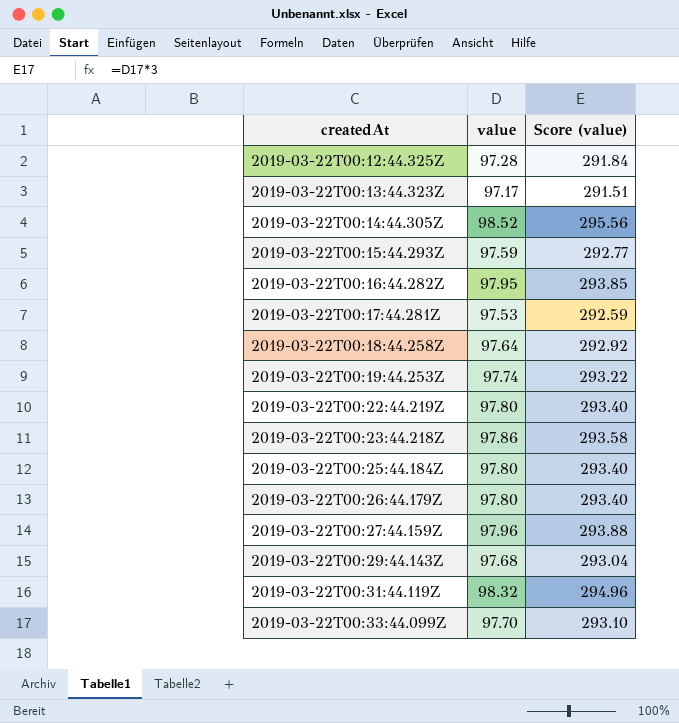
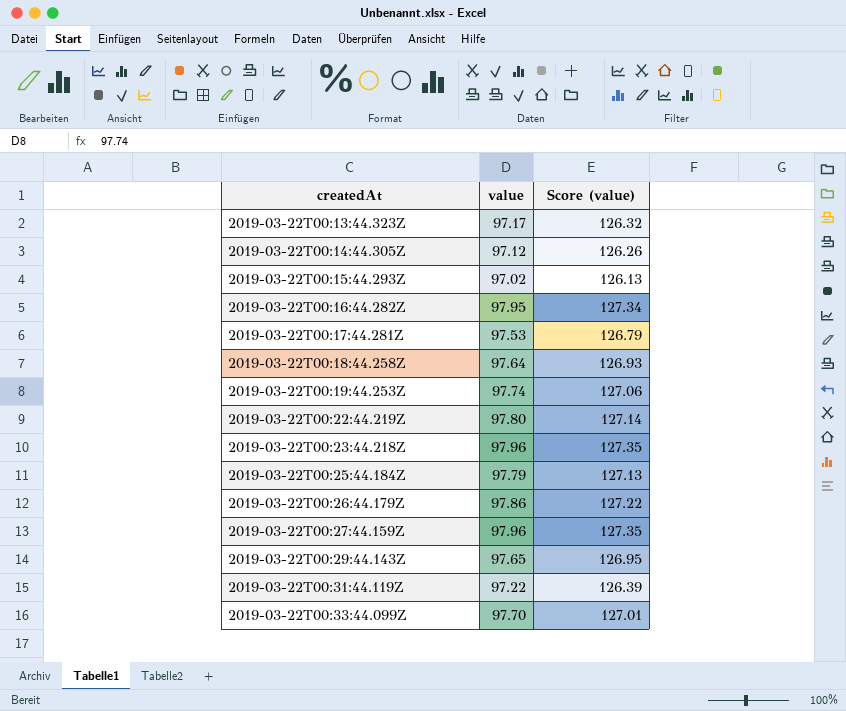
column Score (value) | formula: [value] * 3 -> [value] * 1.3
row 2019-03-22T00:12:44.325Z: 97.28 | 291.84 -> none
2019-03-22T00:14:44.305Z | value: 98.52 -> 97.12
2019-03-22T00:15:44.293Z | value: 97.59 -> 97.02
2019-03-22T00:23:44.218Z | value: 97.86 -> 97.96
2019-03-22T00:25:44.184Z | value: 97.80 -> 97.79
2019-03-22T00:26:44.179Z | value: 97.80 -> 97.86
2019-03-22T00:29:44.143Z | value: 97.68 -> 97.65
2019-03-22T00:31:44.119Z | value: 98.32 -> 97.22

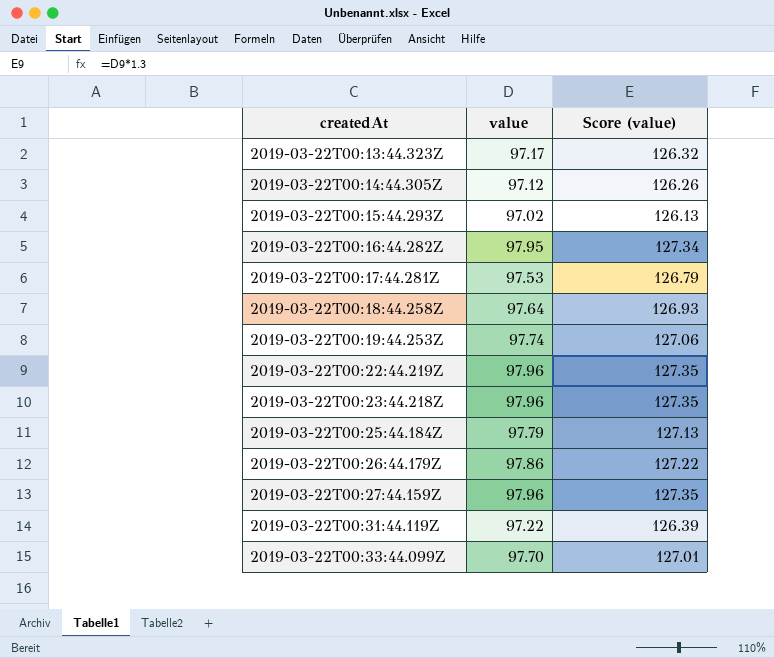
row 2019-03-22T00:29:44.143Z: 97.65 | 126.95 -> none
2019-03-22T00:22:44.219Z | value: 97.80 -> 97.96
2019-03-22T00:22:44.219Z | Score (value): 127.14 -> 127.35

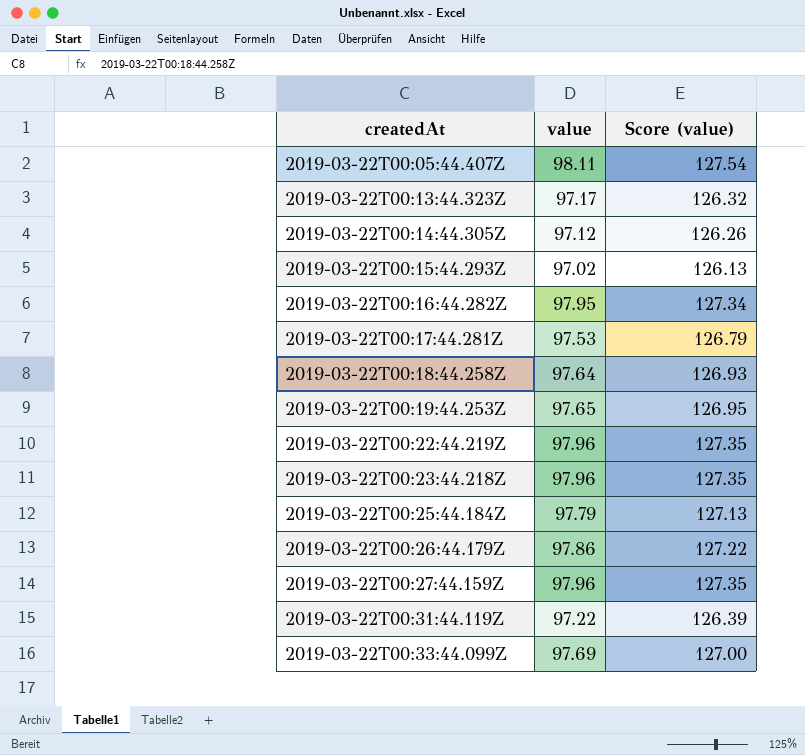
row 2019-03-22T00:05:44.407Z: none -> 98.11 | 127.54
2019-03-22T00:19:44.253Z | value: 97.74 -> 97.65
2019-03-22T00:19:44.253Z | Score (value): 127.06 -> 126.95
2019-03-22T00:33:44.099Z | value: 97.70 -> 97.69
2019-03-22T00:33:44.099Z | Score (value): 127.01 -> 127.00

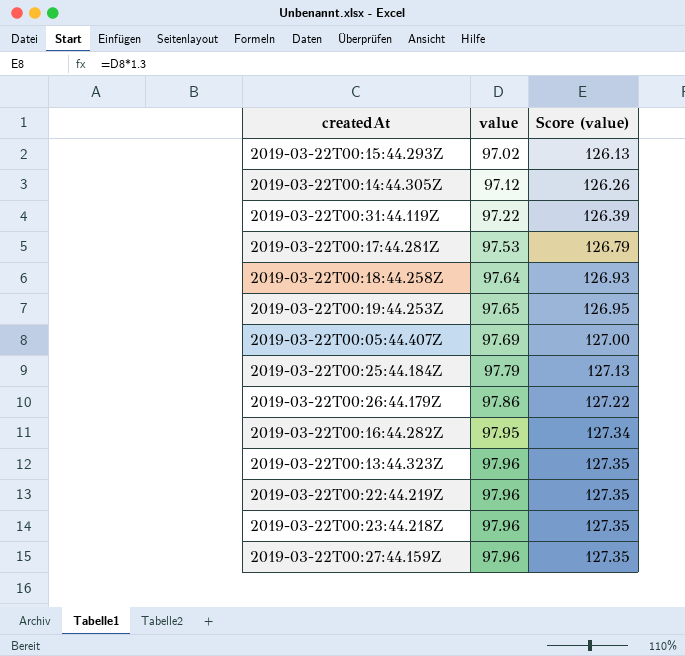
row order: createdAt ascending -> value ascending
row 2019-03-22T00:33:44.099Z: 97.69 | 127.00 -> none
2019-03-22T00:05:44.407Z | value: 98.11 -> 97.69
2019-03-22T00:05:44.407Z | Score (value): 127.54 -> 127.00
2019-03-22T00:13:44.323Z | value: 97.17 -> 97.96
2019-03-22T00:13:44.323Z | Score (value): 126.32 -> 127.35

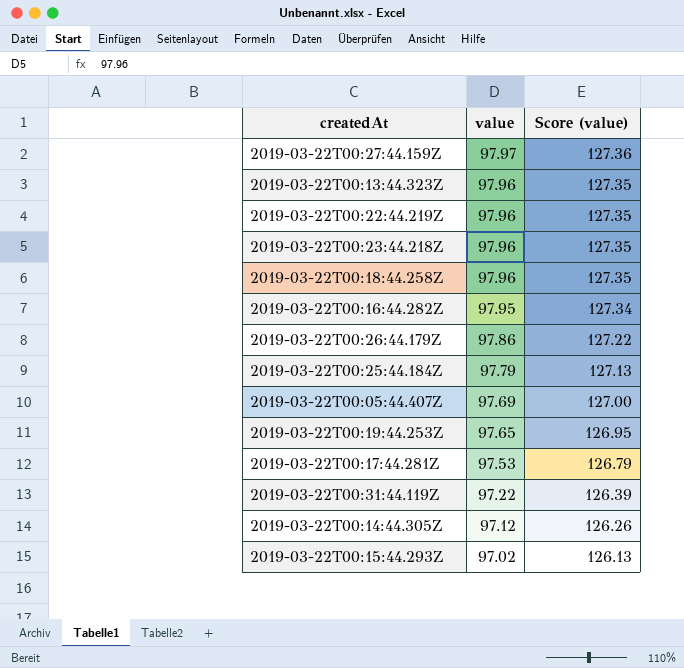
row order: value ascending -> value descending
2019-03-22T00:27:44.159Z | value: 97.96 -> 97.97
2019-03-22T00:27:44.159Z | Score (value): 127.35 -> 127.36
2019-03-22T00:18:44.258Z | value: 97.64 -> 97.96
2019-03-22T00:18:44.258Z | Score (value): 126.93 -> 127.35

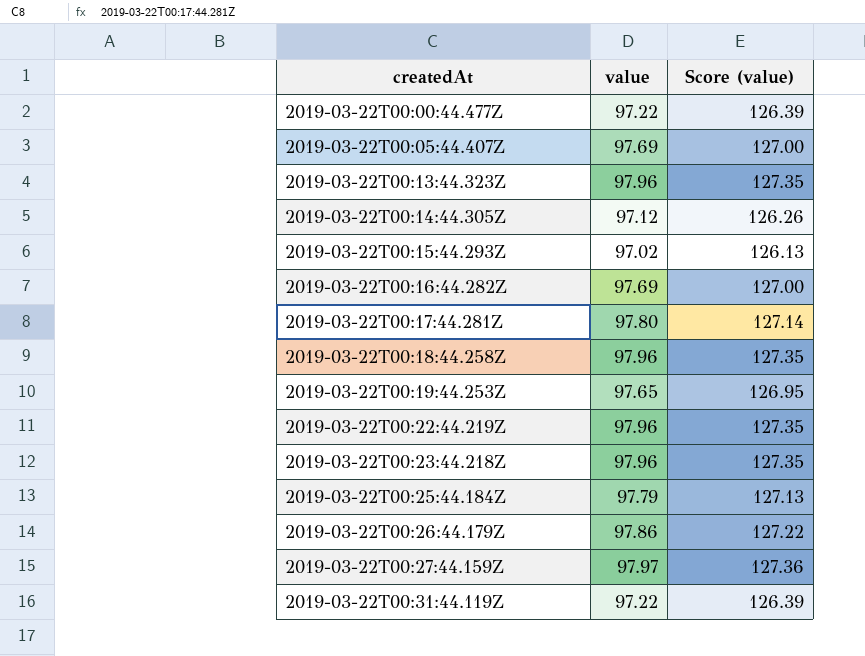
row order: value descending -> createdAt ascending
row 2019-03-22T00:00:44.477Z: none -> 97.22 | 126.39
2019-03-22T00:16:44.282Z | value: 97.95 -> 97.69
2019-03-22T00:16:44.282Z | Score (value): 127.34 -> 127.00
2019-03-22T00:17:44.281Z | value: 97.53 -> 97.80
2019-03-22T00:17:44.281Z | Score (value): 126.79 -> 127.14

